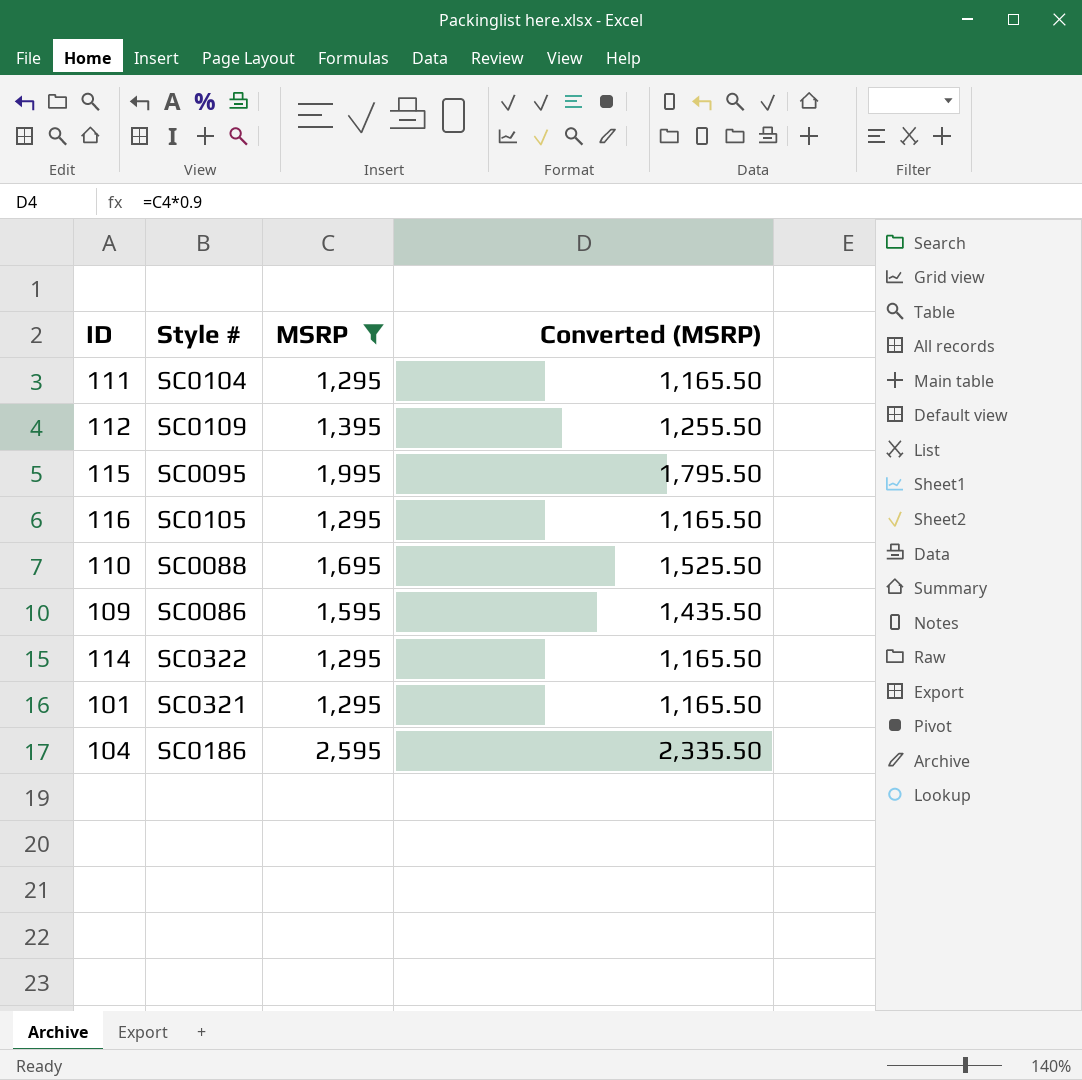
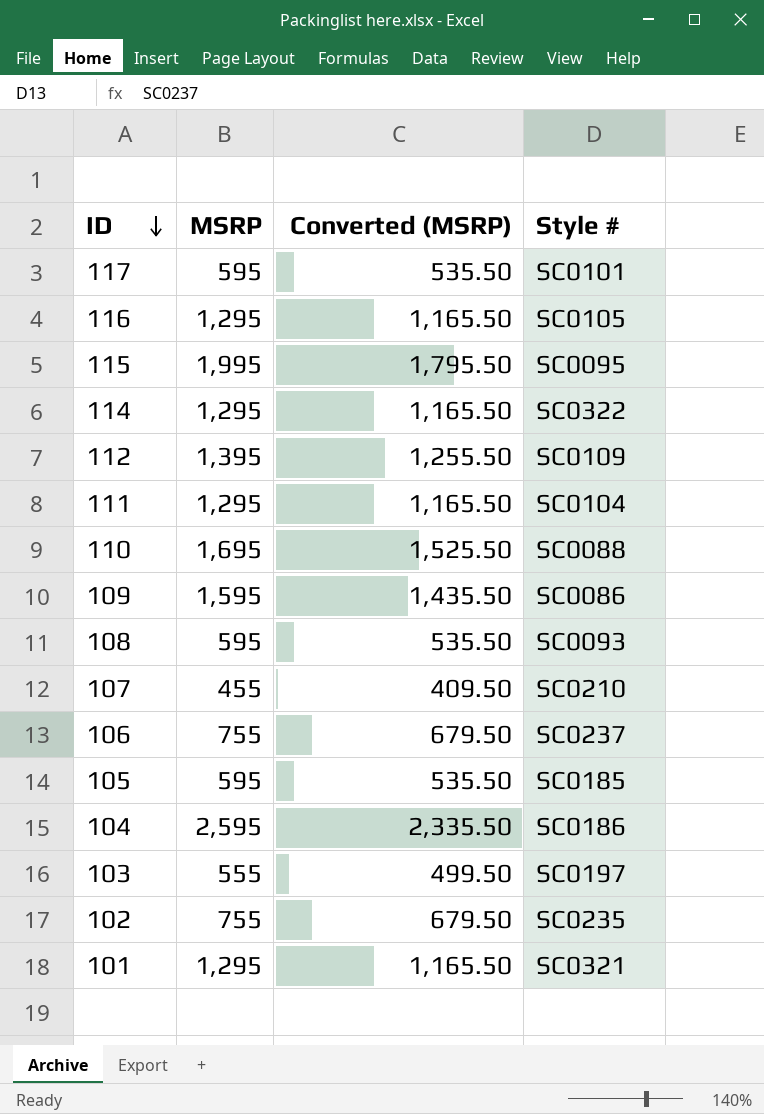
filter: MSRP >= 1,295 -> none
row order: none -> ID descending
column Style # | position: 2 -> 4

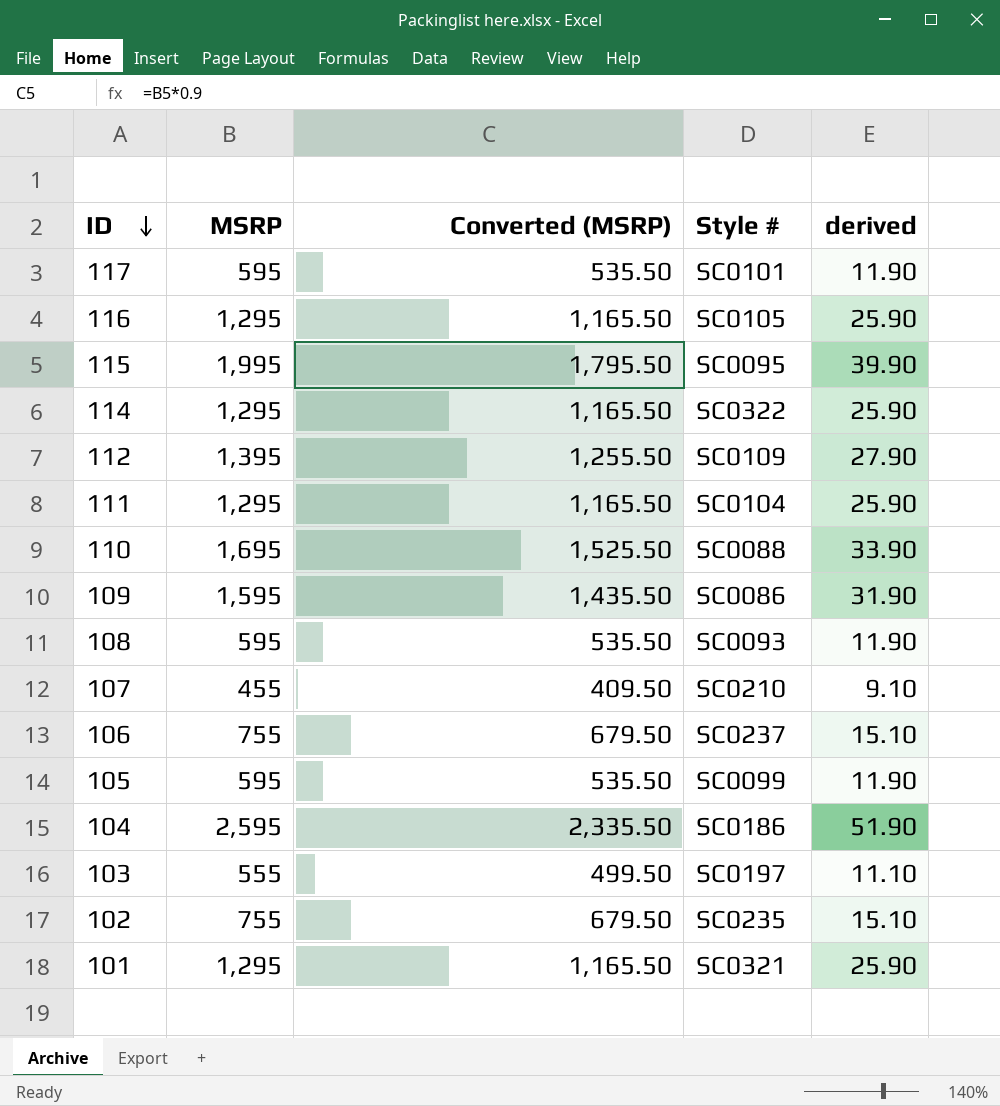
column derived | formula: none -> [MSRP] * 0.02
105 | Style #: SC0185 -> SC0099

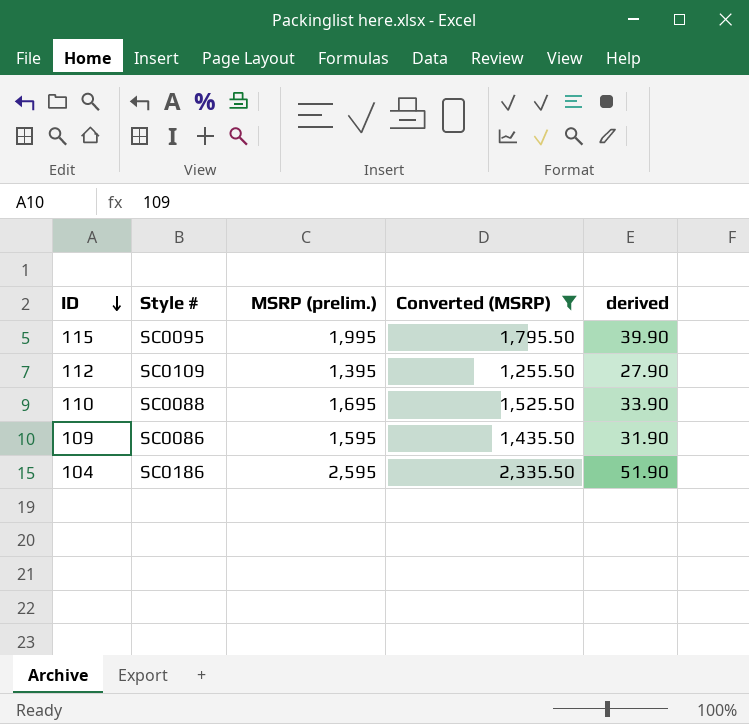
filter: none -> Converted (MSRP) >= 1,255.50
column Style # | position: 4 -> 2
column name: MSRP -> MSRP (prelim.)

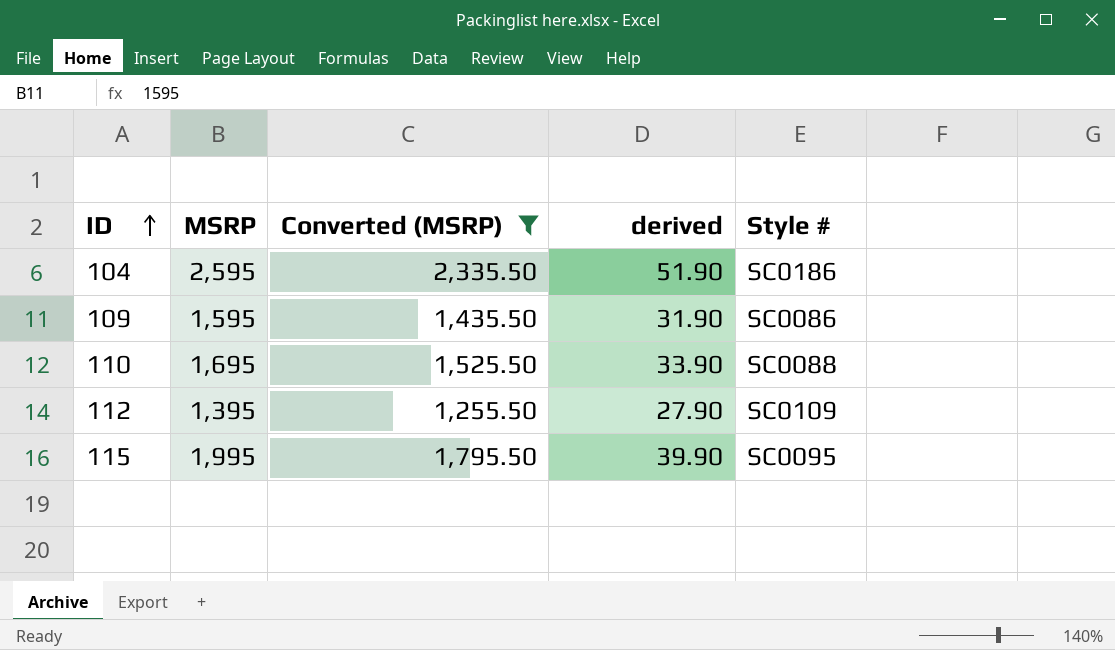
row order: ID descending -> ID ascending
column name: MSRP (prelim.) -> MSRP
column Style # | position: 2 -> 5

